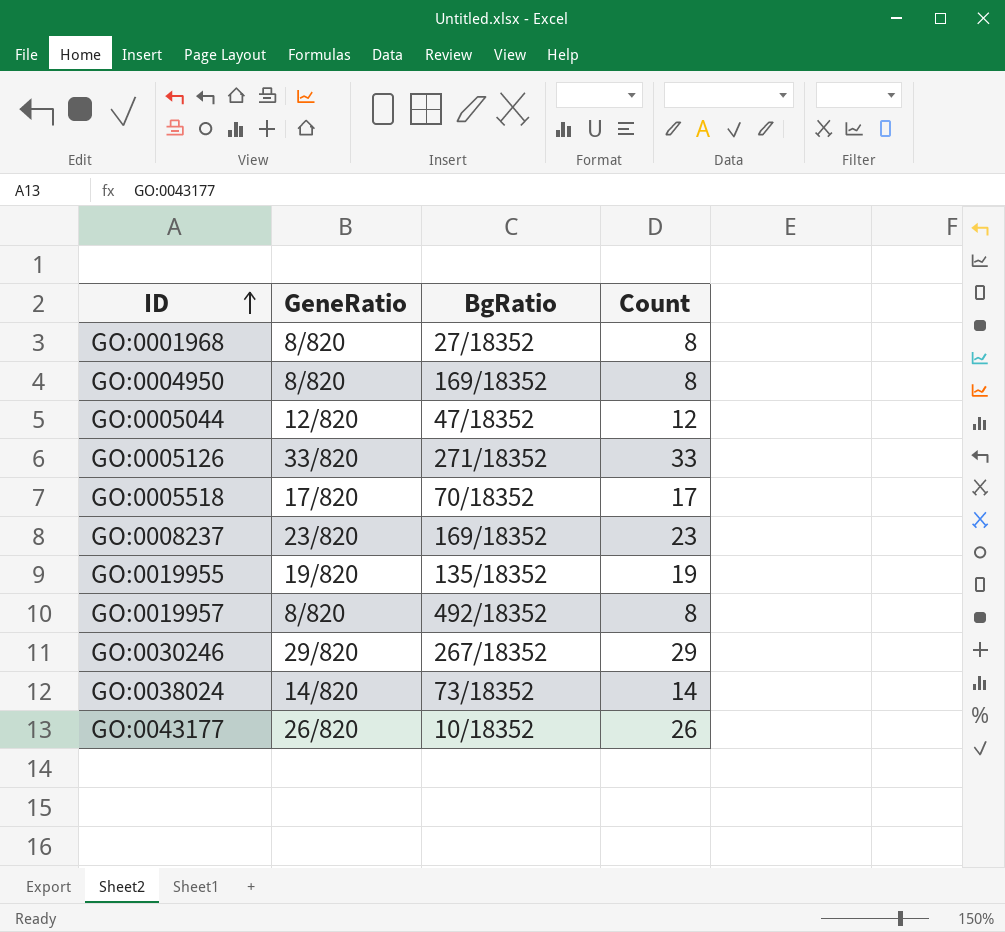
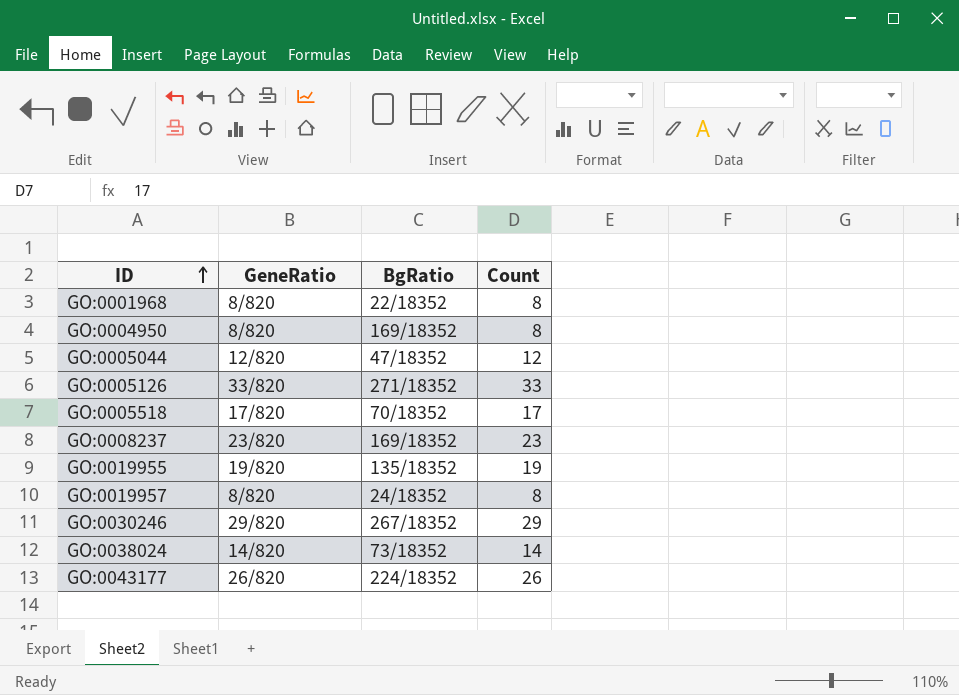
GO:0001968 | BgRatio: 27/18352 -> 22/18352
GO:0019957 | BgRatio: 492/18352 -> 24/18352
GO:0043177 | BgRatio: 10/18352 -> 224/18352

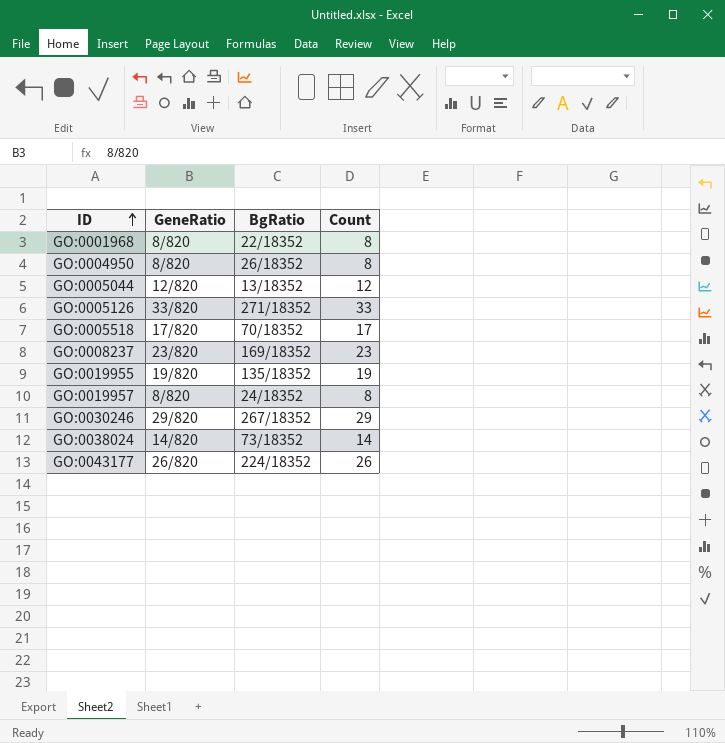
GO:0004950 | BgRatio: 169/18352 -> 26/18352
GO:0005044 | BgRatio: 47/18352 -> 13/18352

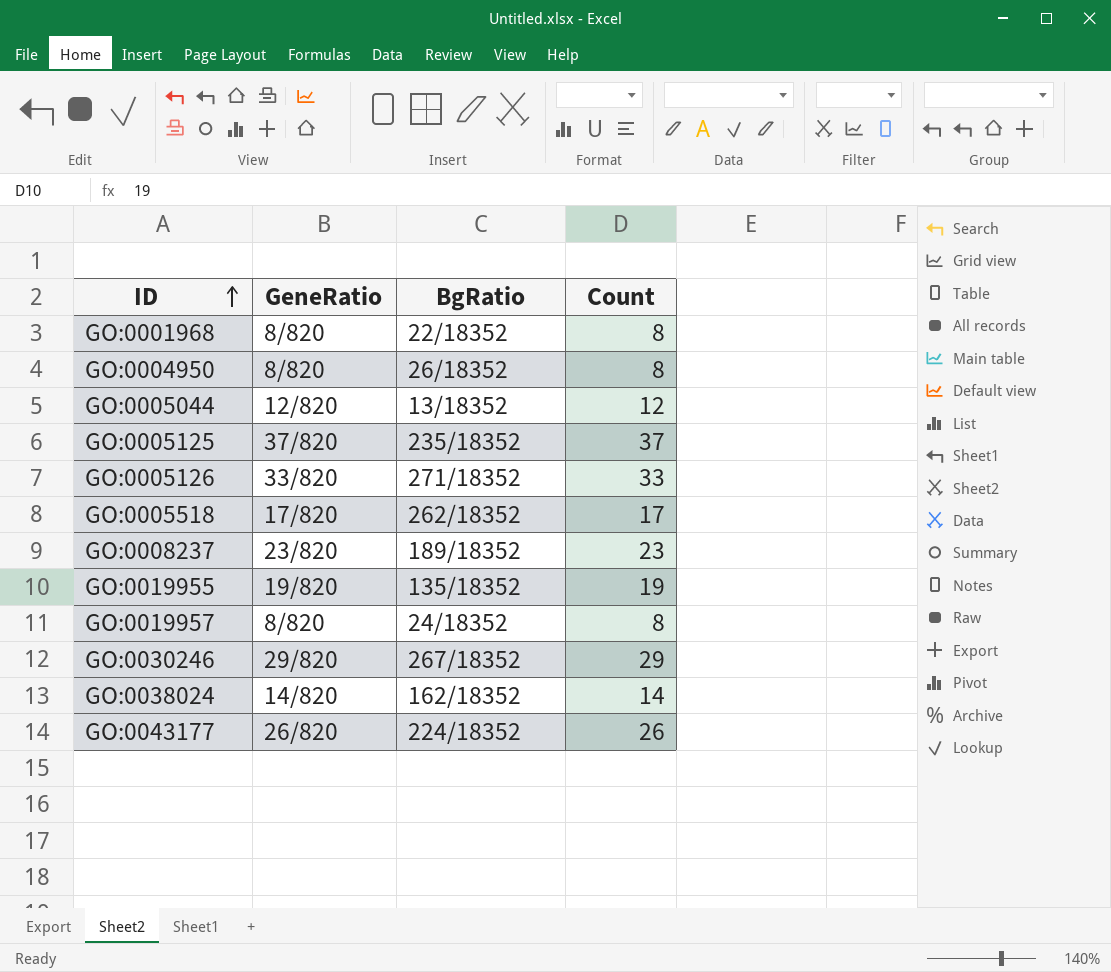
row GO:0005125: none -> 37/820 | 235/18352 | 37
GO:0005518 | BgRatio: 70/18352 -> 262/18352
GO:0008237 | BgRatio: 169/18352 -> 189/18352
GO:0038024 | BgRatio: 73/18352 -> 162/18352

